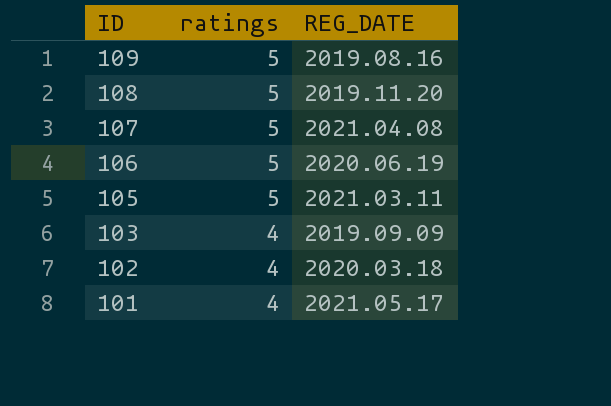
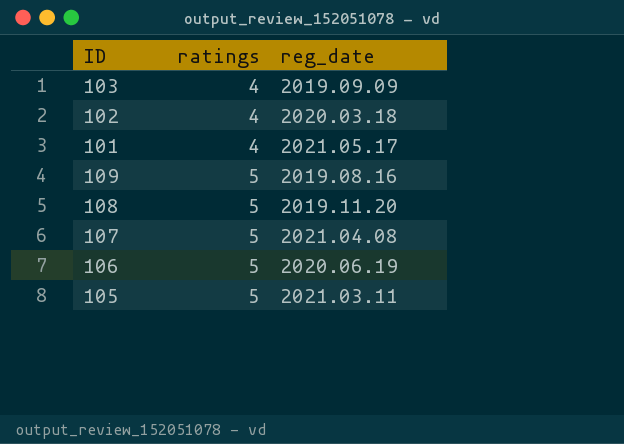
row order: ID descending -> ratings ascending
column name: REG_DATE -> reg_date

